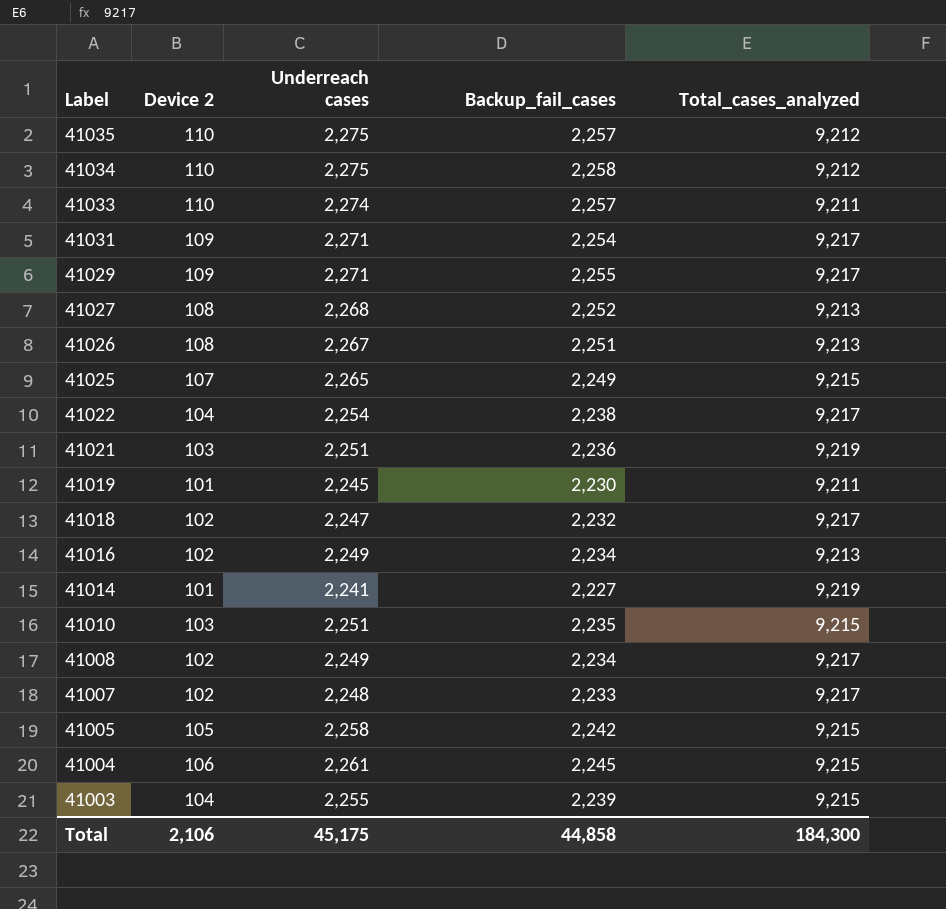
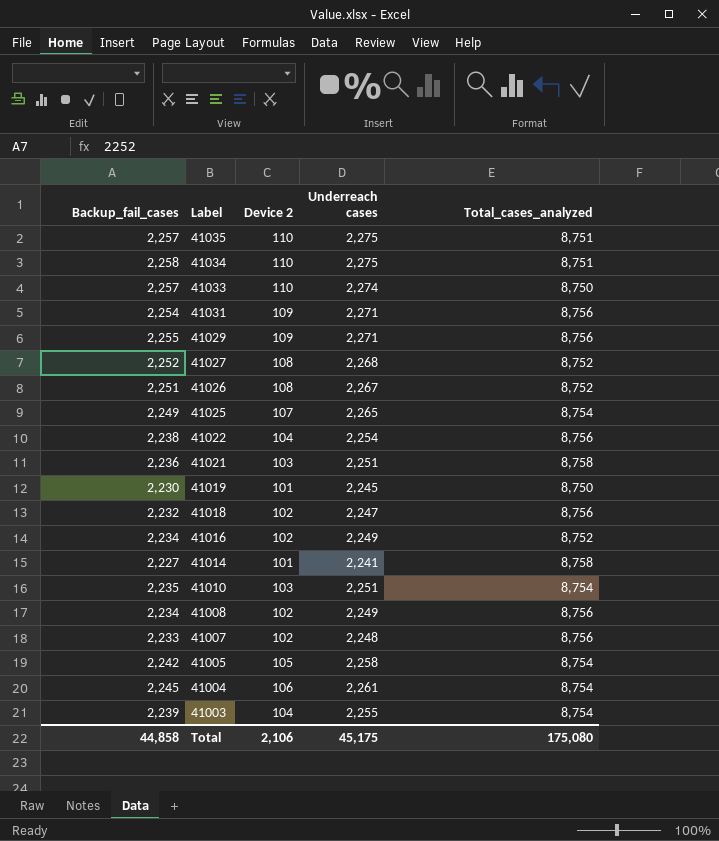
column Backup_fail_cases | position: 4 -> 1
41035 | Total_cases_analyzed: 9,212 -> 8,751
41034 | Total_cases_analyzed: 9,212 -> 8,751
41033 | Total_cases_analyzed: 9,211 -> 8,750
41031 | Total_cases_analyzed: 9,217 -> 8,756
41029 | Total_cases_analyzed: 9,217 -> 8,756
41027 | Total_cases_analyzed: 9,213 -> 8,752
41026 | Total_cases_analyzed: 9,213 -> 8,752
41025 | Total_cases_analyzed: 9,215 -> 8,754
41022 | Total_cases_analyzed: 9,217 -> 8,756
41021 | Total_cases_analyzed: 9,219 -> 8,758
41019 | Total_cases_analyzed: 9,211 -> 8,750
41018 | Total_cases_analyzed: 9,217 -> 8,756
41016 | Total_cases_analyzed: 9,213 -> 8,752
41014 | Total_cases_analyzed: 9,219 -> 8,758
41010 | Total_cases_analyzed: 9,215 -> 8,754
41008 | Total_cases_analyzed: 9,217 -> 8,756
41007 | Total_cases_analyzed: 9,217 -> 8,756
41005 | Total_cases_analyzed: 9,215 -> 8,754
41004 | Total_cases_analyzed: 9,215 -> 8,754
41003 | Total_cases_analyzed: 9,215 -> 8,754
Total | Total_cases_analyzed: 184,300 -> 175,080

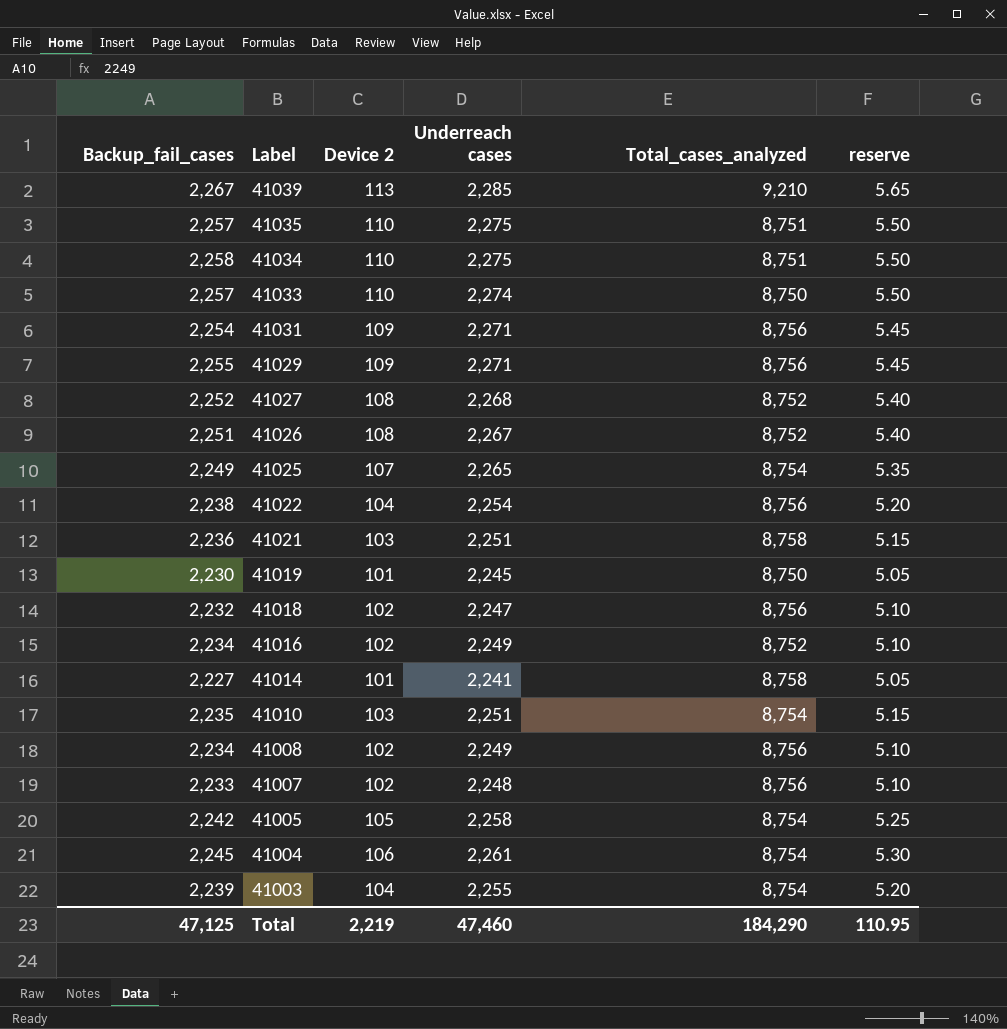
column reserve | formula: none -> [Device 2] * 0.05
row 41039: none -> 2,267 | 113 | 2,285 | 9,210 | 5.65
Total | Backup_fail_cases: 44,858 -> 47,125
Total | Device 2: 2,106 -> 2,219
Total | Underreach cases: 45,175 -> 47,460
Total | Total_cases_analyzed: 175,080 -> 184,290

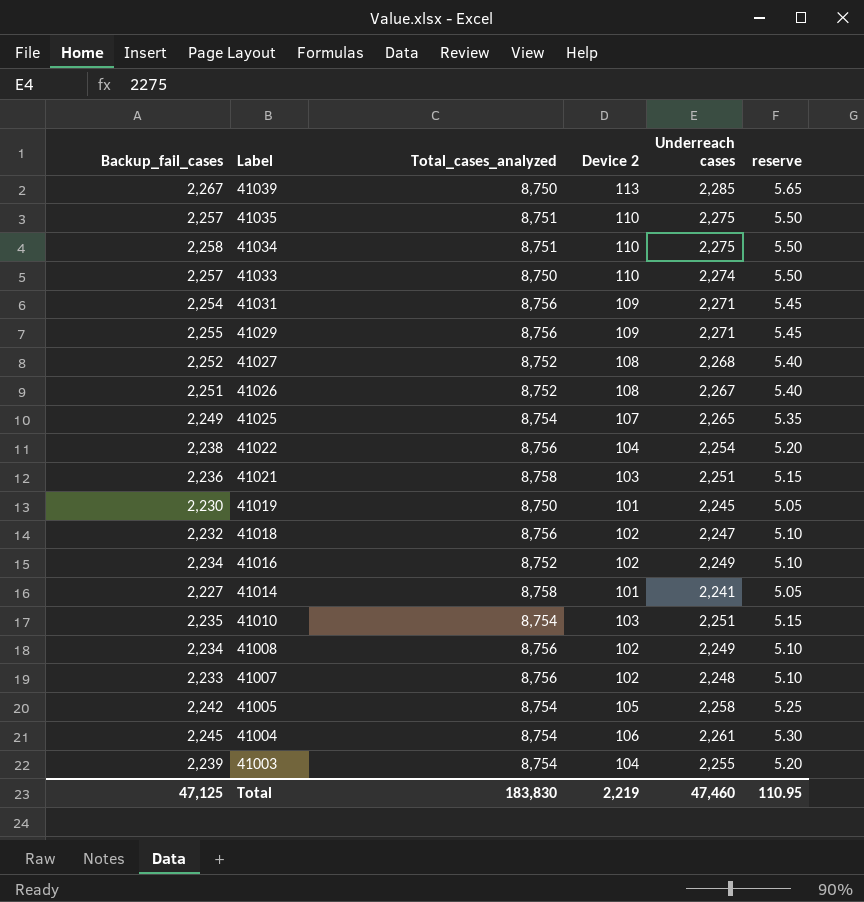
column Total_cases_analyzed | position: 5 -> 3
41039 | Total_cases_analyzed: 9,210 -> 8,750
Total | Total_cases_analyzed: 184,290 -> 183,830

